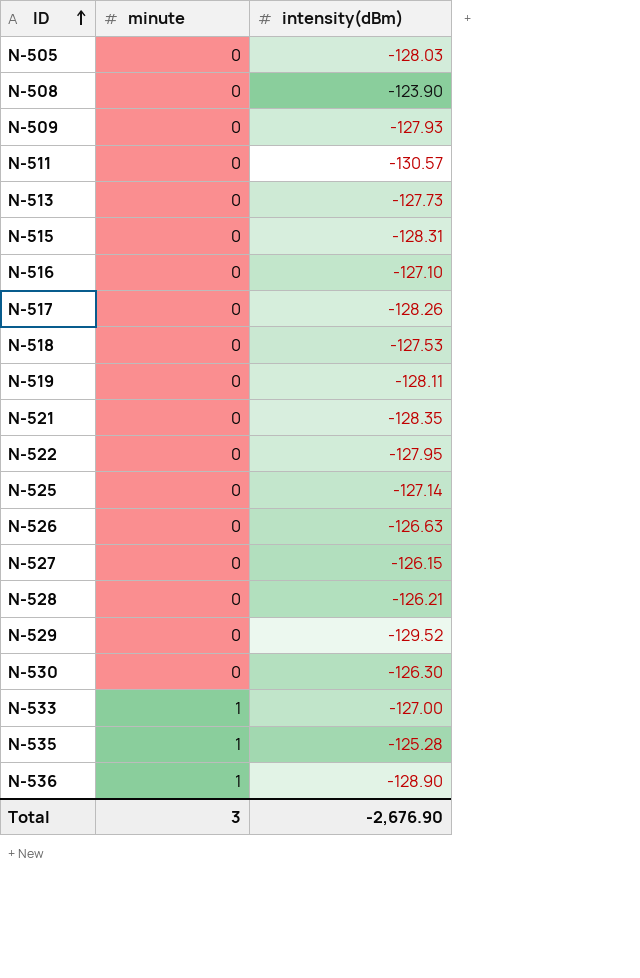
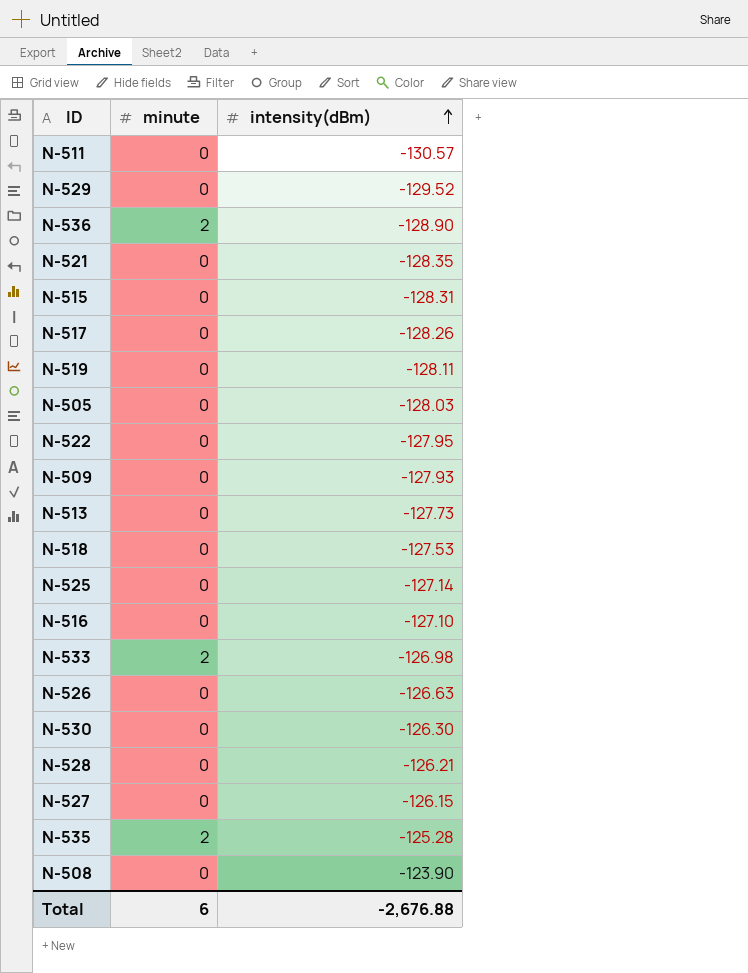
row order: ID ascending -> intensity(dBm) ascending
N-536 | minute: 1 -> 2
N-533 | minute: 1 -> 2
N-533 | intensity(dBm): -127.00 -> -126.98
N-535 | minute: 1 -> 2
Total | minute: 3 -> 6
Total | intensity(dBm): -2,676.90 -> -2,676.88

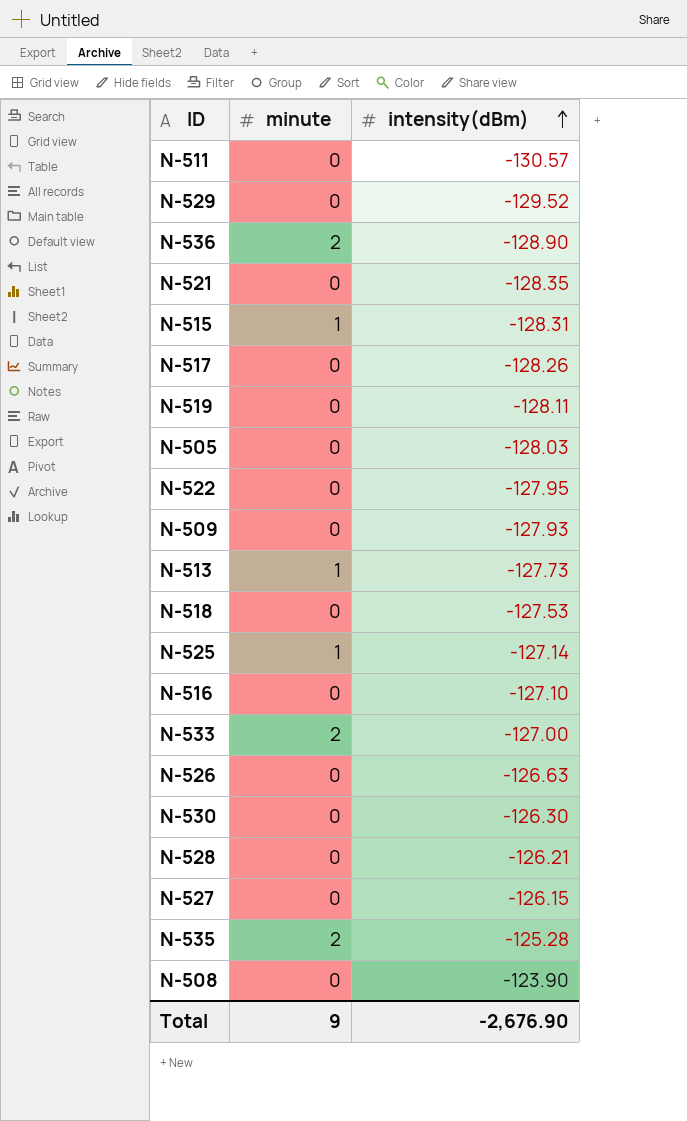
N-515 | minute: 0 -> 1
N-513 | minute: 0 -> 1
N-525 | minute: 0 -> 1
N-533 | intensity(dBm): -126.98 -> -127.00
Total | minute: 6 -> 9
Total | intensity(dBm): -2,676.88 -> -2,676.90

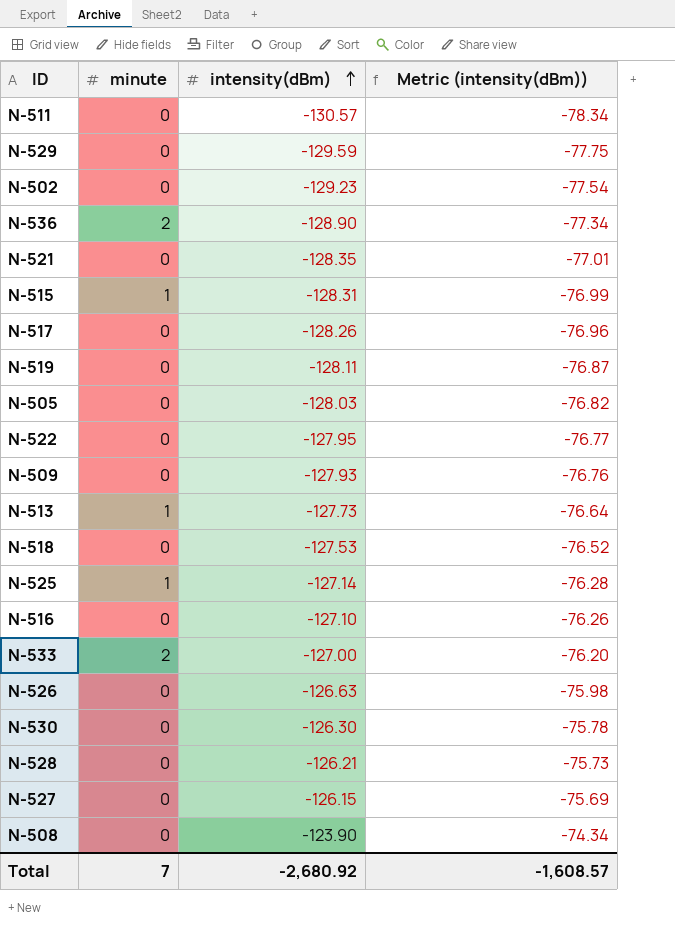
column Metric (intensity(dBm)) | formula: none -> [intensity(dBm)] * 0.6
row N-535: 2 | -125.28 -> none
N-529 | intensity(dBm): -129.52 -> -129.59
row N-502: none -> 0 | -129.23 | -77.54
Total | minute: 9 -> 7
Total | intensity(dBm): -2,676.90 -> -2,680.92

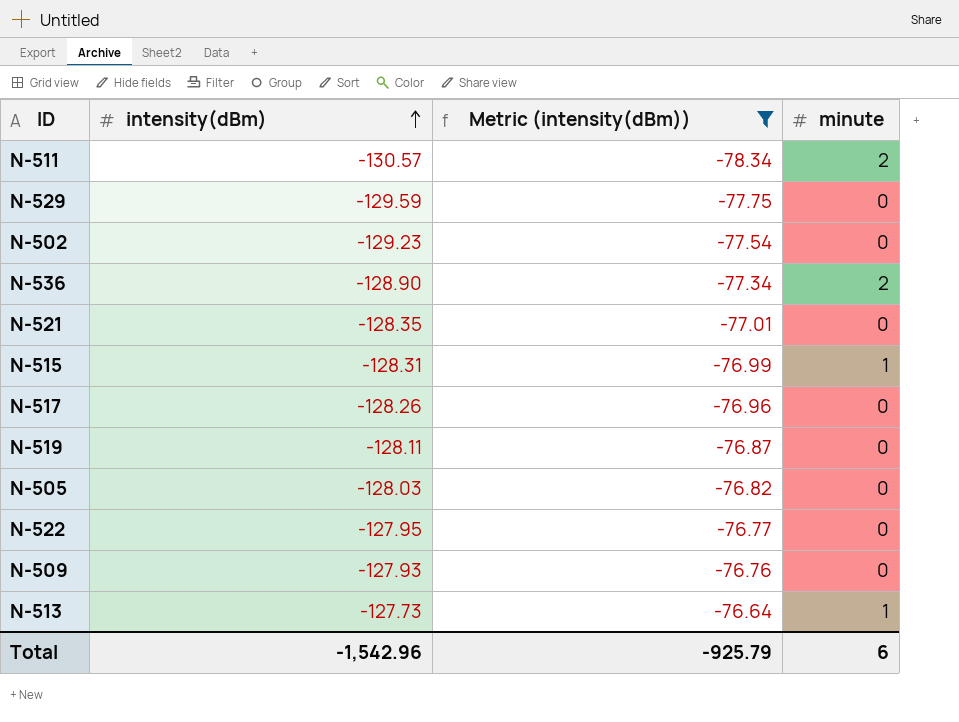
filter: none -> Metric (intensity(dBm)) <= -76.64
column minute | position: 2 -> 4
N-511 | minute: 0 -> 2
Total | intensity(dBm): -2,680.92 -> -1,542.96
Total | Metric (intensity(dBm)): -1,608.57 -> -925.79
Total | minute: 7 -> 6

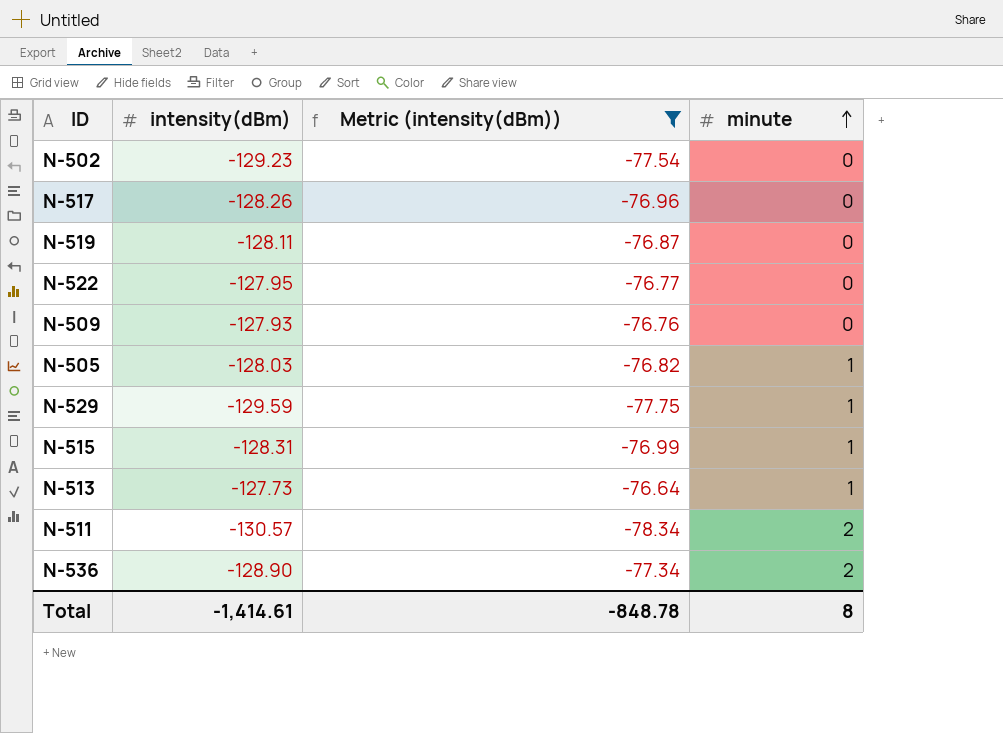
row order: intensity(dBm) ascending -> minute ascending
row N-521: -128.35 | -77.01 | 0 -> none
N-505 | minute: 0 -> 1
N-529 | minute: 0 -> 1
Total | intensity(dBm): -1,542.96 -> -1,414.61
Total | Metric (intensity(dBm)): -925.79 -> -848.78
Total | minute: 6 -> 8

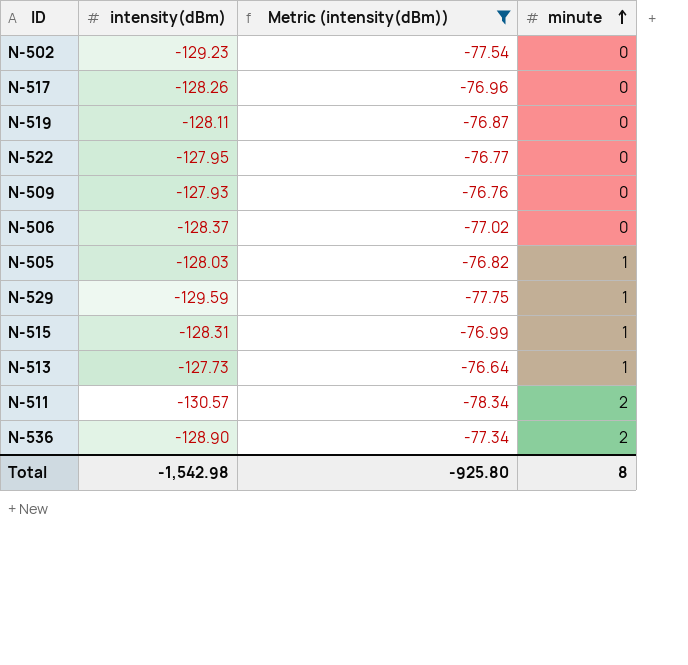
row N-506: none -> -128.37 | -77.02 | 0
Total | intensity(dBm): -1,414.61 -> -1,542.98
Total | Metric (intensity(dBm)): -848.78 -> -925.80

